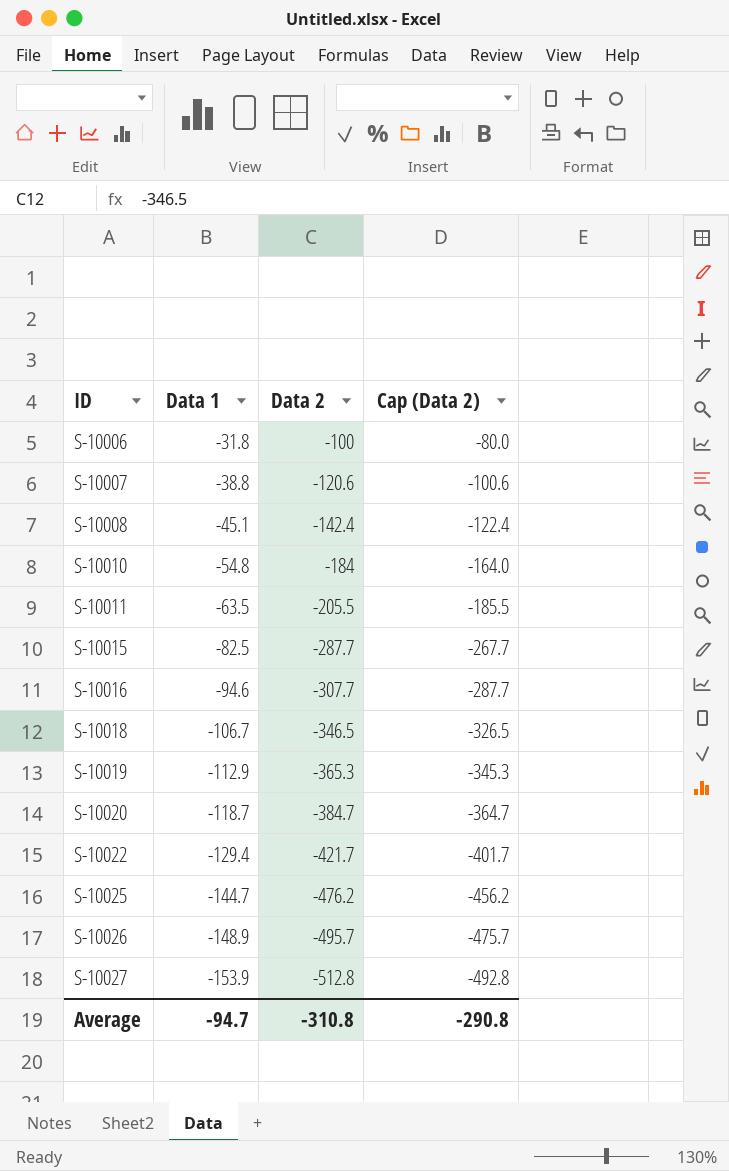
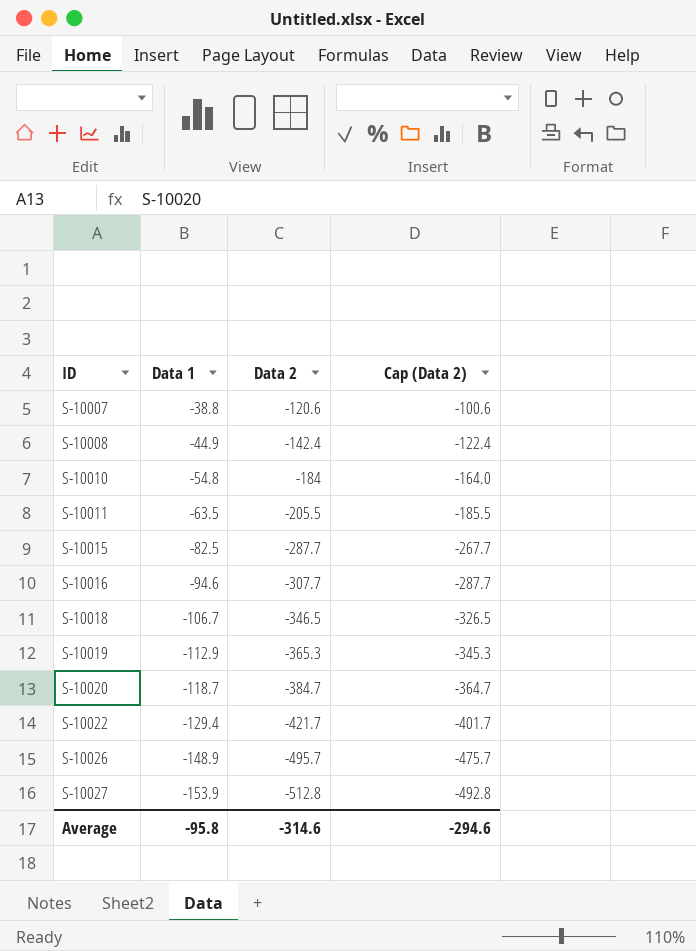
row S-10006: -31.8 | -100 | -80.0 -> none
row S-10025: -144.7 | -476.2 | -456.2 -> none
S-10008 | Data 1: -45.1 -> -44.9
Average | Data 1: -94.7 -> -95.8
Average | Data 2: -310.8 -> -314.6
Average | Cap (Data 2): -290.8 -> -294.6

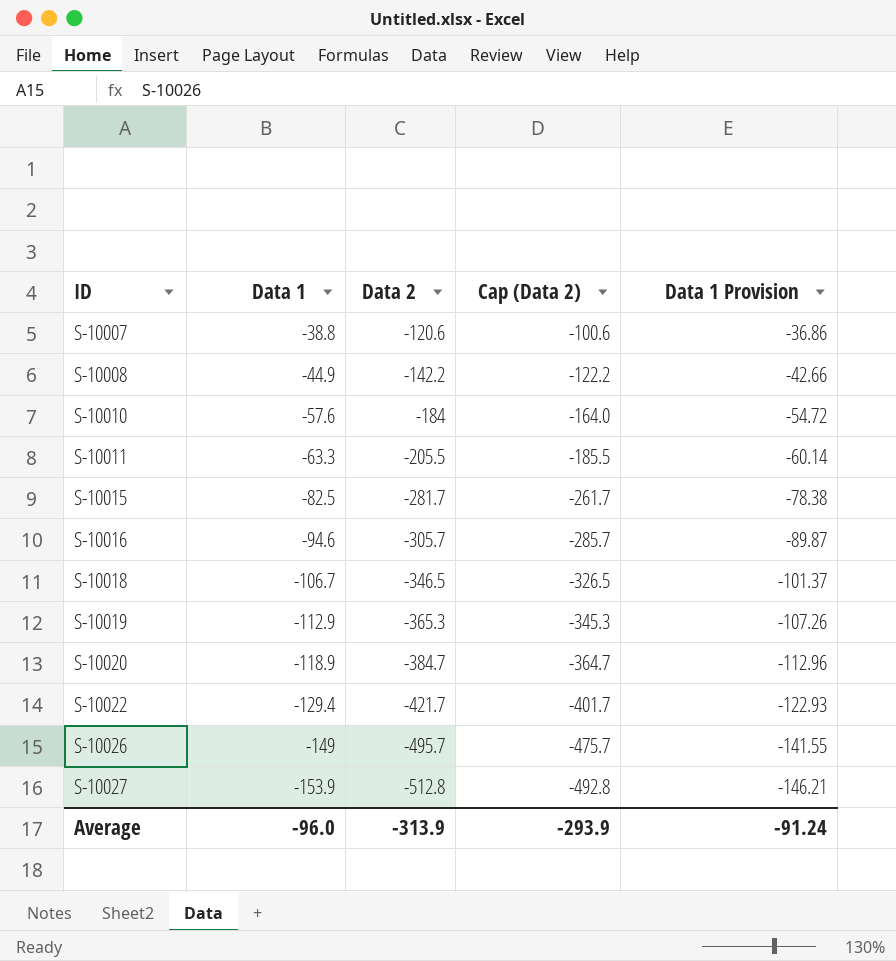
column Data 1 Provision | formula: none -> [Data 1] * 0.95
S-10008 | Data 2: -142.4 -> -142.2
S-10008 | Cap (Data 2): -122.4 -> -122.2
S-10010 | Data 1: -54.8 -> -57.6
S-10011 | Data 1: -63.5 -> -63.3
S-10015 | Data 2: -287.7 -> -281.7
S-10015 | Cap (Data 2): -267.7 -> -261.7
S-10016 | Data 2: -307.7 -> -305.7
S-10016 | Cap (Data 2): -287.7 -> -285.7
S-10020 | Data 1: -118.7 -> -118.9
S-10026 | Data 1: -148.9 -> -149
Average | Data 1: -95.8 -> -96.0
Average | Data 2: -314.6 -> -313.9
Average | Cap (Data 2): -294.6 -> -293.9

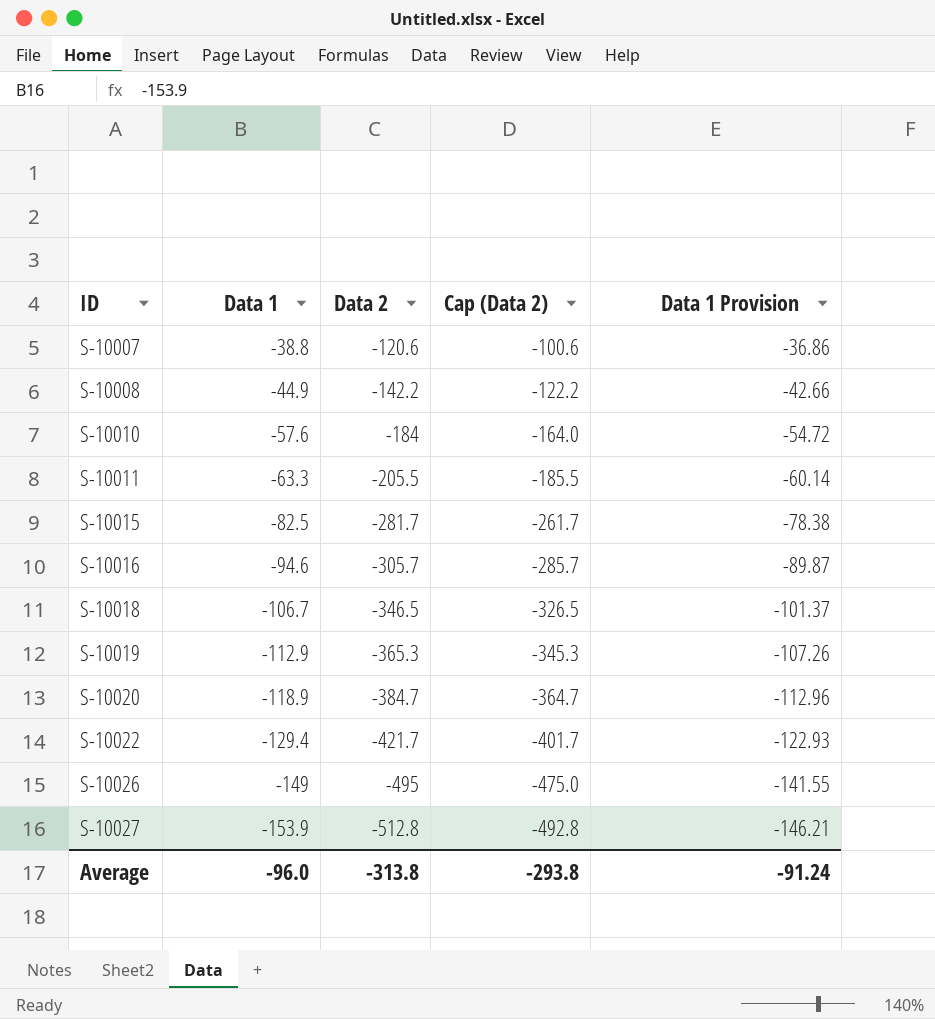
S-10026 | Data 2: -495.7 -> -495
S-10026 | Cap (Data 2): -475.7 -> -475.0
Average | Data 2: -313.9 -> -313.8
Average | Cap (Data 2): -293.9 -> -293.8

